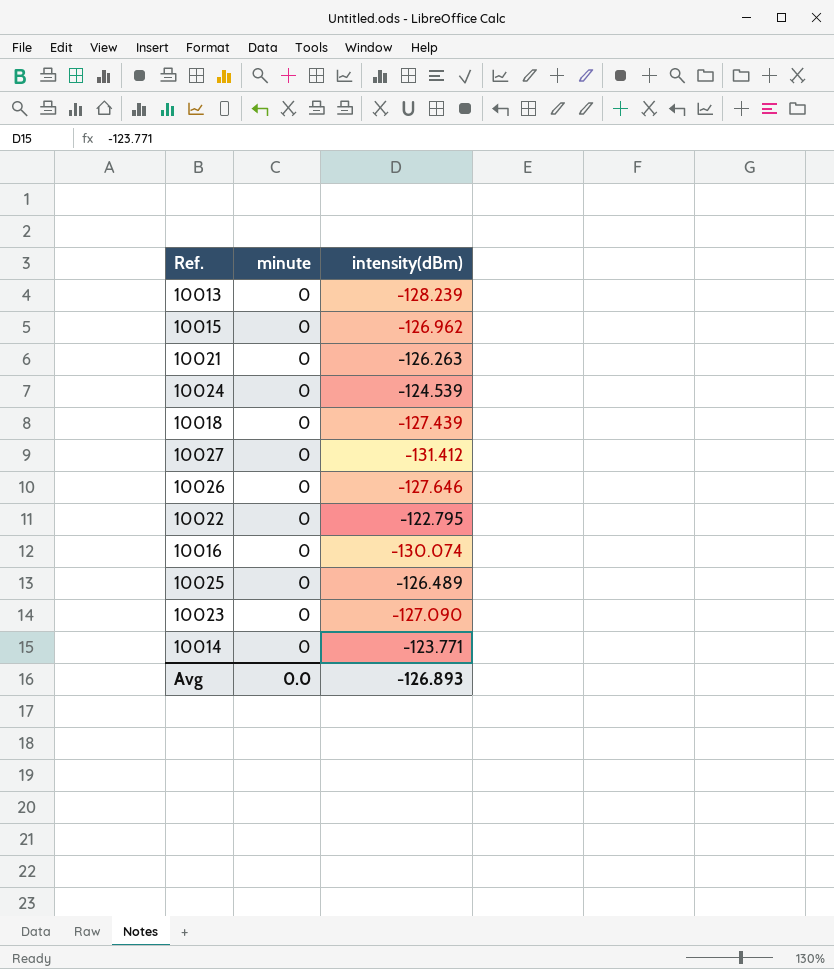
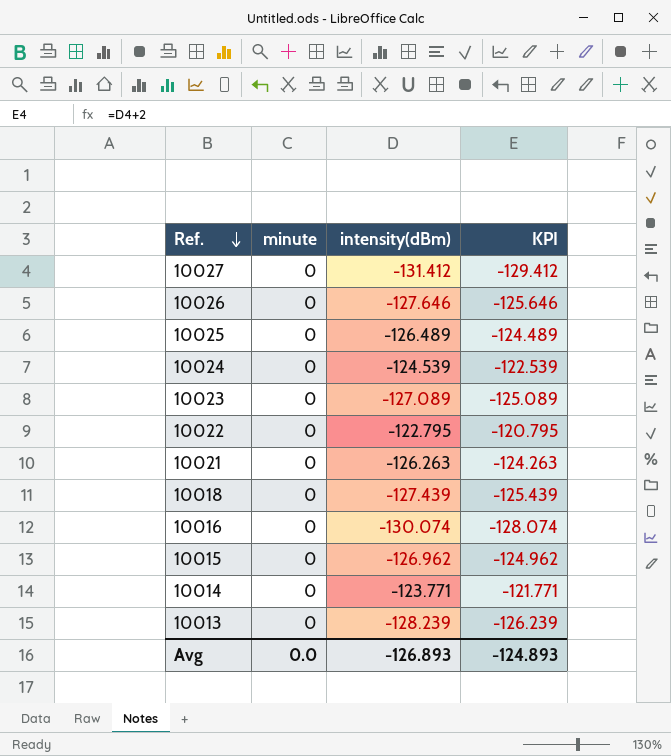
row order: none -> Ref. descending
column KPI | formula: none -> [intensity(dBm)] + 2
10023 | intensity(dBm): -127.090 -> -127.089

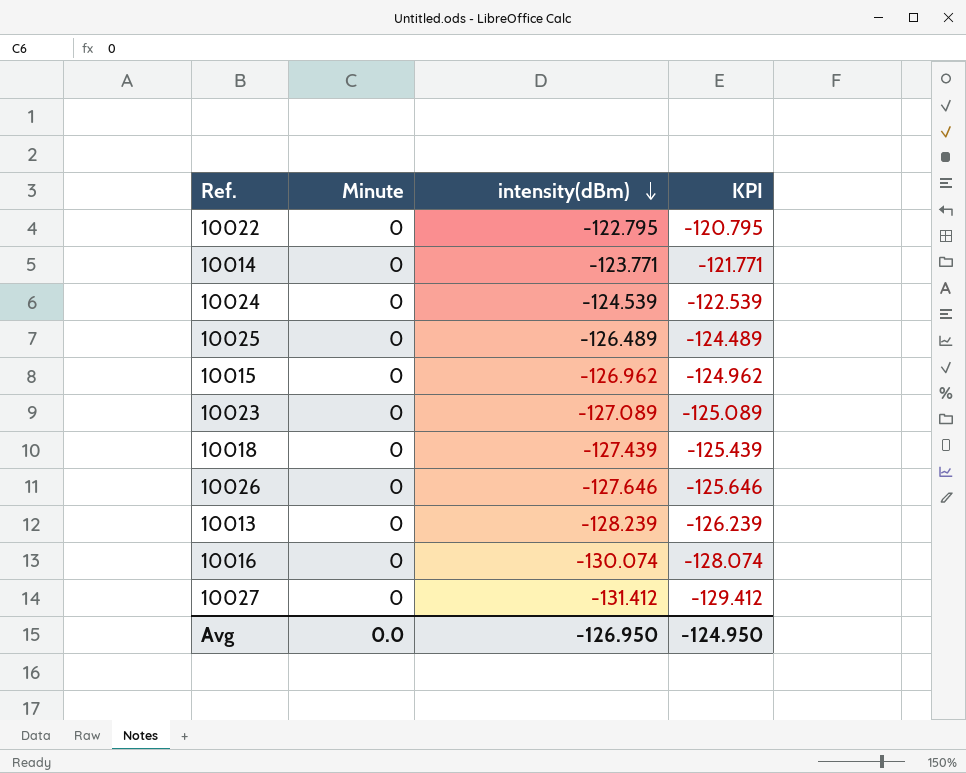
row order: Ref. descending -> intensity(dBm) descending
column name: minute -> Minute
row 10021: 0 | -126.263 | -124.263 -> none
Avg | intensity(dBm): -126.893 -> -126.950
Avg | KPI: -124.893 -> -124.950

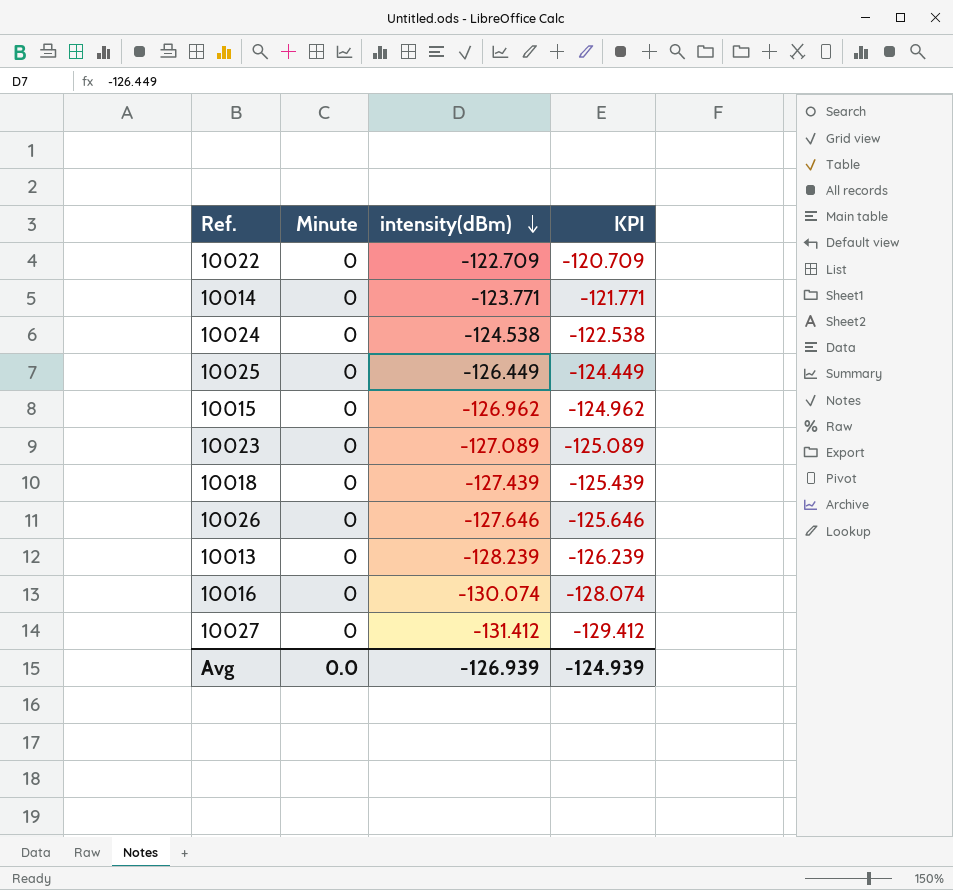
10022 | intensity(dBm): -122.795 -> -122.709
10022 | KPI: -120.795 -> -120.709
10024 | intensity(dBm): -124.539 -> -124.538
10024 | KPI: -122.539 -> -122.538
10025 | intensity(dBm): -126.489 -> -126.449
10025 | KPI: -124.489 -> -124.449
Avg | intensity(dBm): -126.950 -> -126.939
Avg | KPI: -124.950 -> -124.939

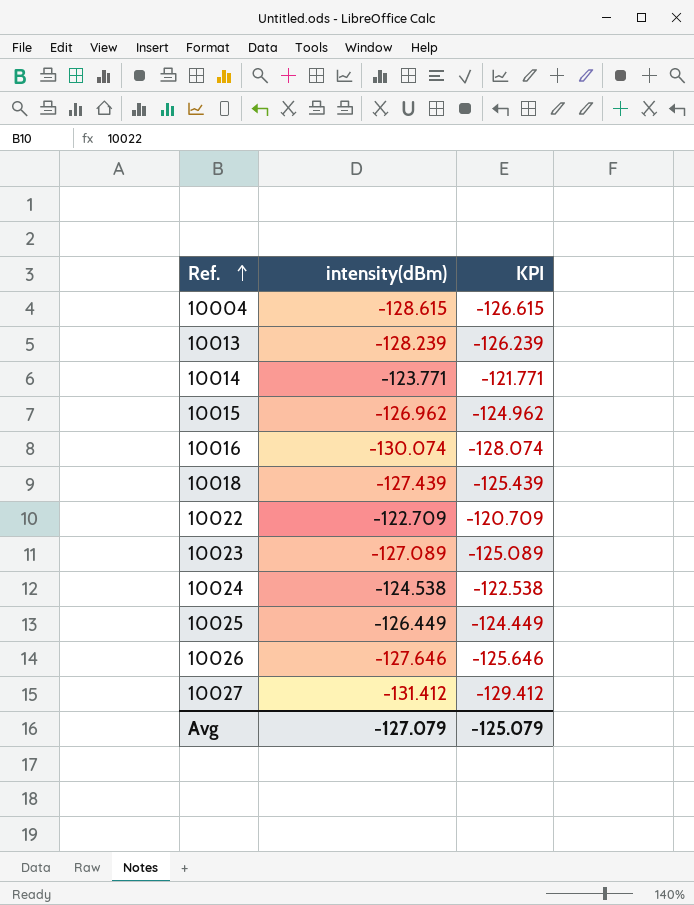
row order: intensity(dBm) descending -> Ref. ascending
column Minute | position: 2 -> none
row 10004: none -> -128.615 | -126.615
Avg | intensity(dBm): -126.939 -> -127.079
Avg | KPI: -124.939 -> -125.079

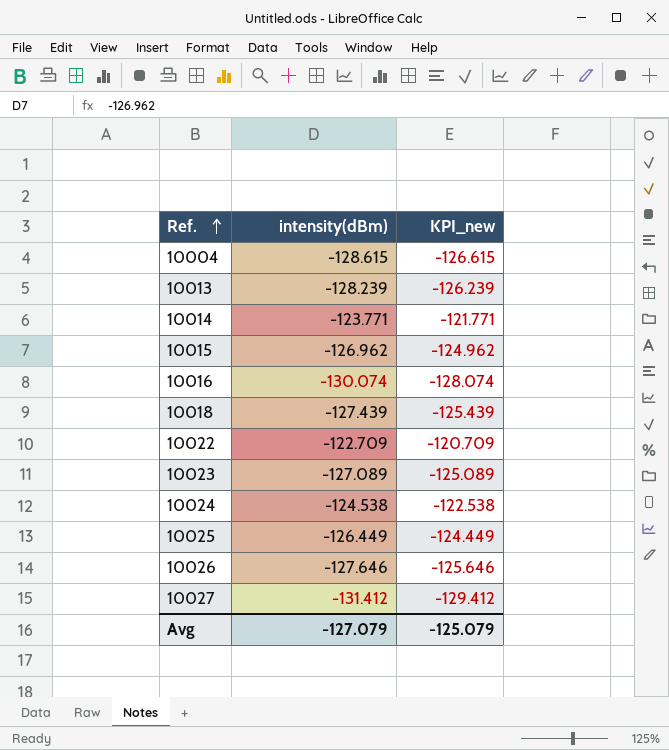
column name: KPI -> KPI_new

